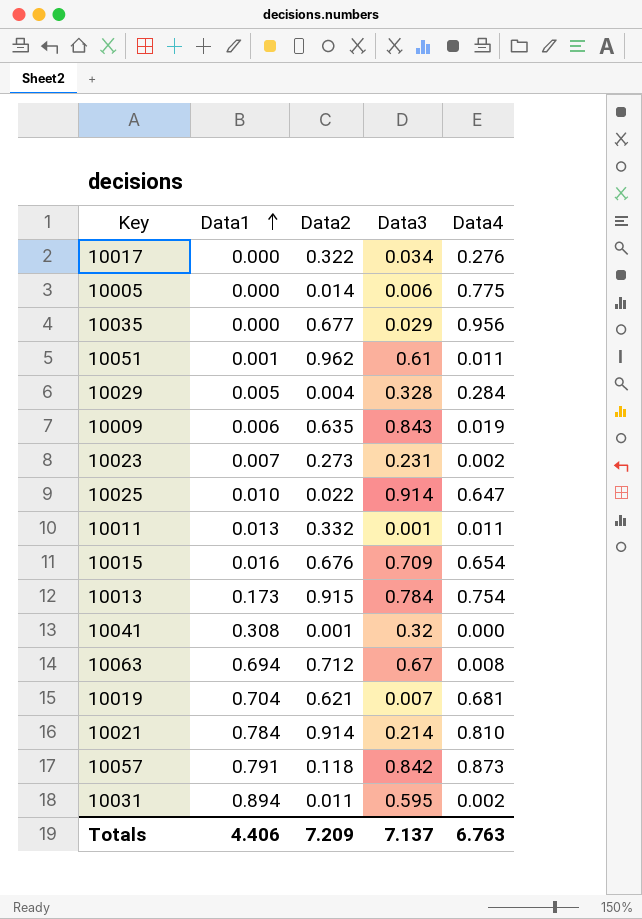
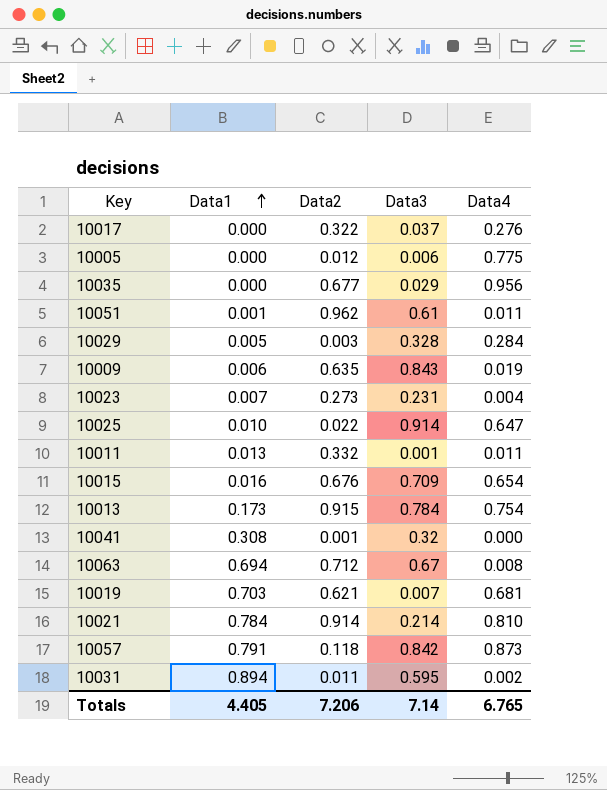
10017 | Data3: 0.034 -> 0.037
10005 | Data2: 0.014 -> 0.012
10029 | Data2: 0.004 -> 0.003
10023 | Data4: 0.002 -> 0.004
10019 | Data1: 0.704 -> 0.703
Totals | Data1: 4.406 -> 4.405
Totals | Data2: 7.209 -> 7.206
Totals | Data3: 7.137 -> 7.14
Totals | Data4: 6.763 -> 6.765

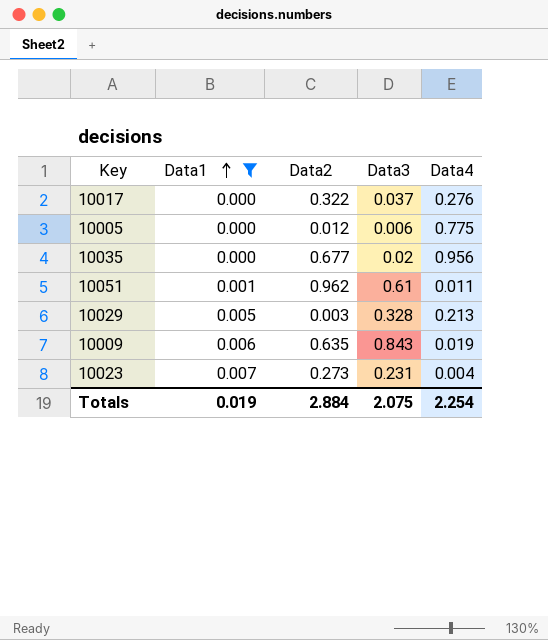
filter: none -> Data1 <= 0.007
10035 | Data3: 0.029 -> 0.02
10029 | Data4: 0.284 -> 0.213
Totals | Data1: 4.405 -> 0.019
Totals | Data2: 7.206 -> 2.884
Totals | Data3: 7.14 -> 2.075
Totals | Data4: 6.765 -> 2.254

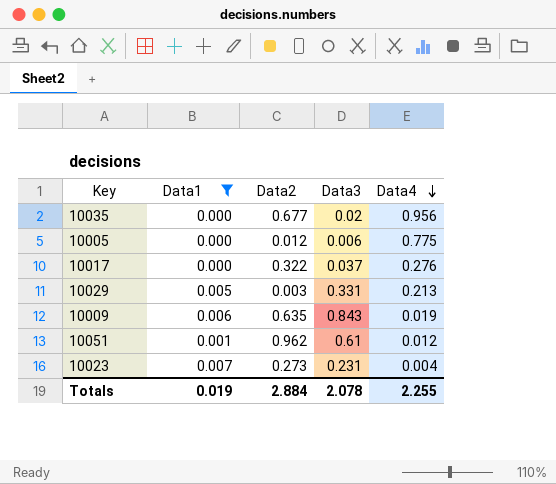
row order: Data1 ascending -> Data4 descending
10029 | Data3: 0.328 -> 0.331
10051 | Data4: 0.011 -> 0.012
Totals | Data3: 2.075 -> 2.078
Totals | Data4: 2.254 -> 2.255

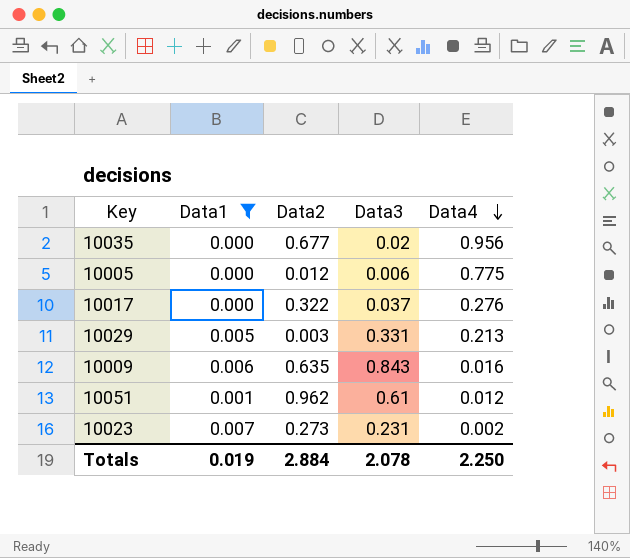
10009 | Data4: 0.019 -> 0.016
10023 | Data4: 0.004 -> 0.002
Totals | Data4: 2.255 -> 2.250

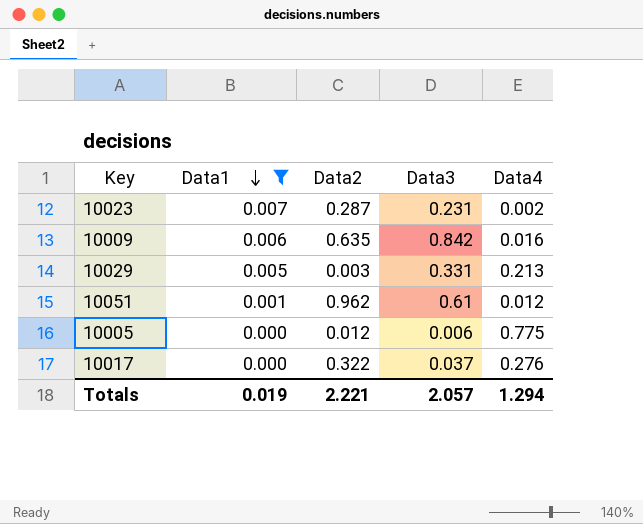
row order: Data4 descending -> Data1 descending
row 10035: 0.000 | 0.677 | 0.02 | 0.956 -> none
10023 | Data2: 0.273 -> 0.287
10009 | Data3: 0.843 -> 0.842
Totals | Data2: 2.884 -> 2.221
Totals | Data3: 2.078 -> 2.057
Totals | Data4: 2.250 -> 1.294

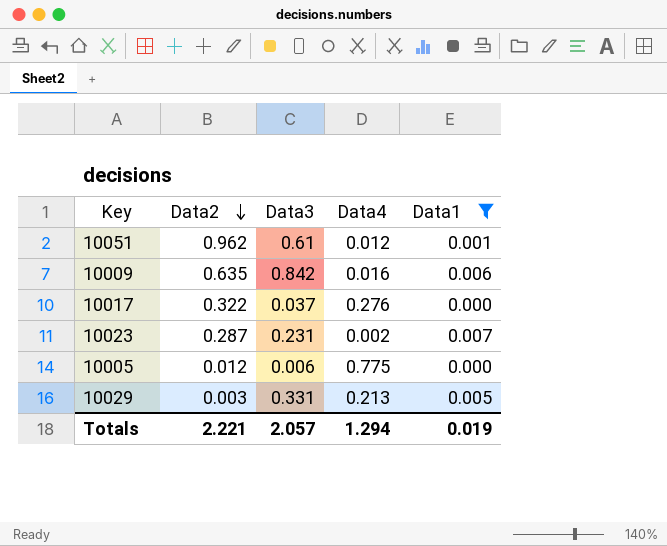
row order: Data1 descending -> Data2 descending
column Data1 | position: 2 -> 5

